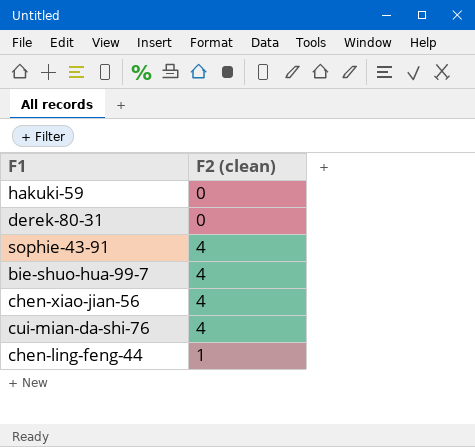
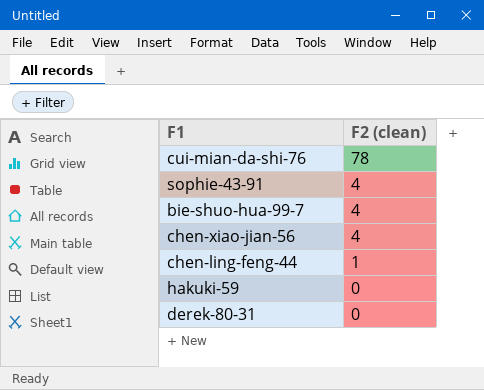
row order: none -> F2 (clean) descending
cui-mian-da-shi-76 | F2 (clean): 4 -> 78

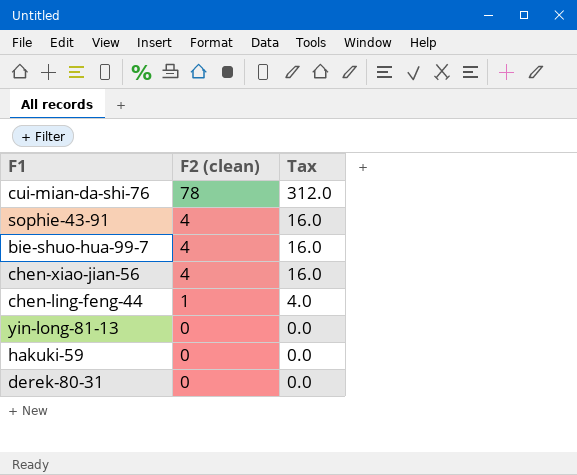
column Tax | formula: none -> [F2 (clean)] * 4
row yin-long-81-13: none -> 0 | 0.0

